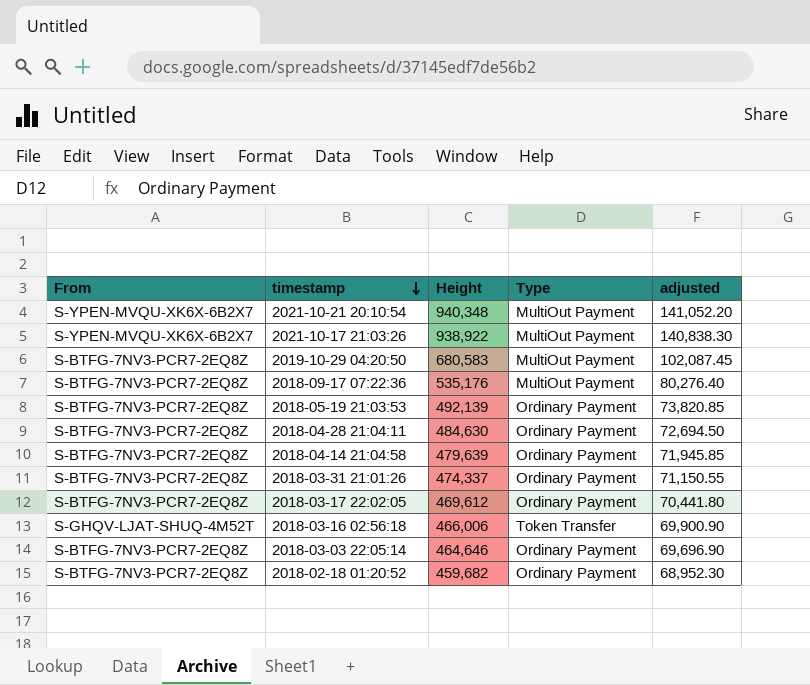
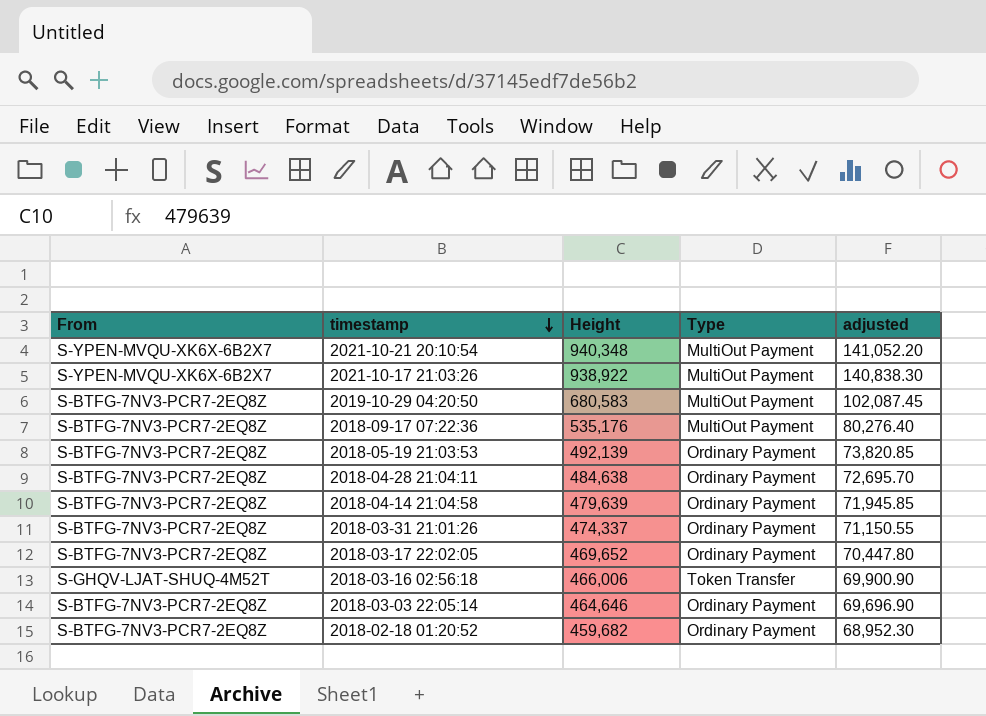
2018-04-28 21:04:11 | Height: 484,630 -> 484,638
2018-04-28 21:04:11 | adjusted: 72,694.50 -> 72,695.70
2018-03-17 22:02:05 | Height: 469,612 -> 469,652
2018-03-17 22:02:05 | adjusted: 70,441.80 -> 70,447.80

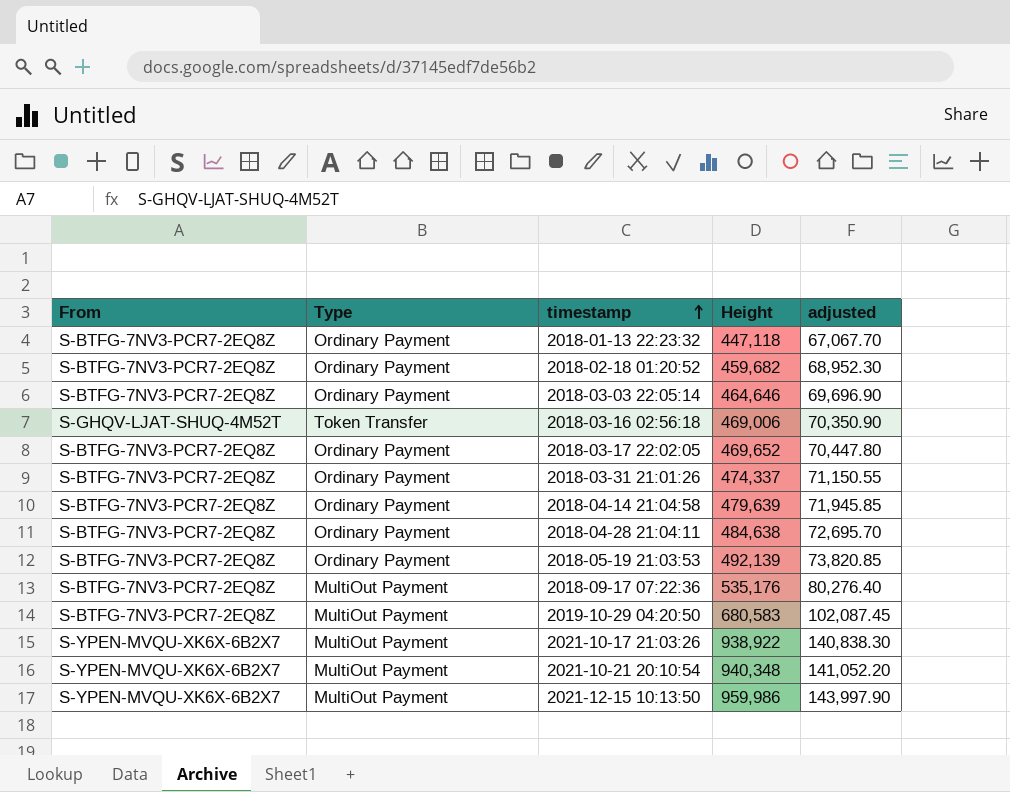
row order: timestamp descending -> timestamp ascending
column Type | position: 4 -> 2
row 2018-01-13 22:23:32: none -> S-BTFG-7NV3-PCR7-2EQ8Z | Ordinary Payment | 447,118 | 67,067.70
2018-03-16 02:56:18 | Height: 466,006 -> 469,006
2018-03-16 02:56:18 | adjusted: 69,900.90 -> 70,350.90
row 2021-12-15 10:13:50: none -> S-YPEN-MVQU-XK6X-6B2X7 | MultiOut Payment | 959,986 | 143,997.90

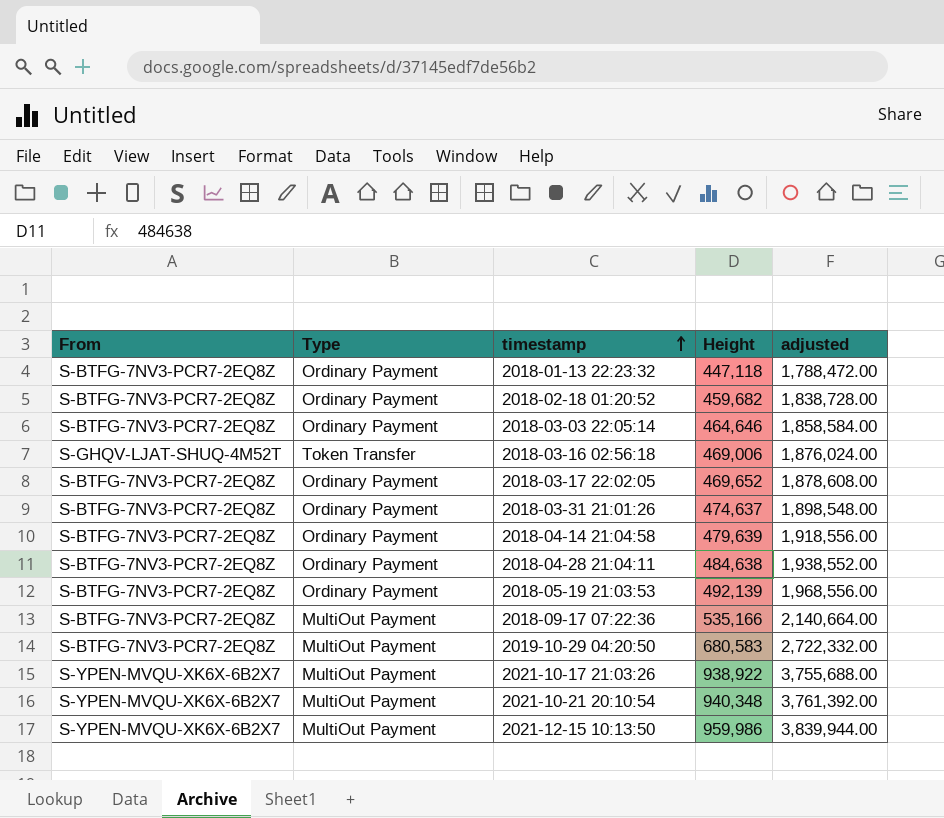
column adjusted | formula: [Height] * 0.15 -> [Height] * 4
2018-03-31 21:01:26 | Height: 474,337 -> 474,637
2018-09-17 07:22:36 | Height: 535,176 -> 535,166

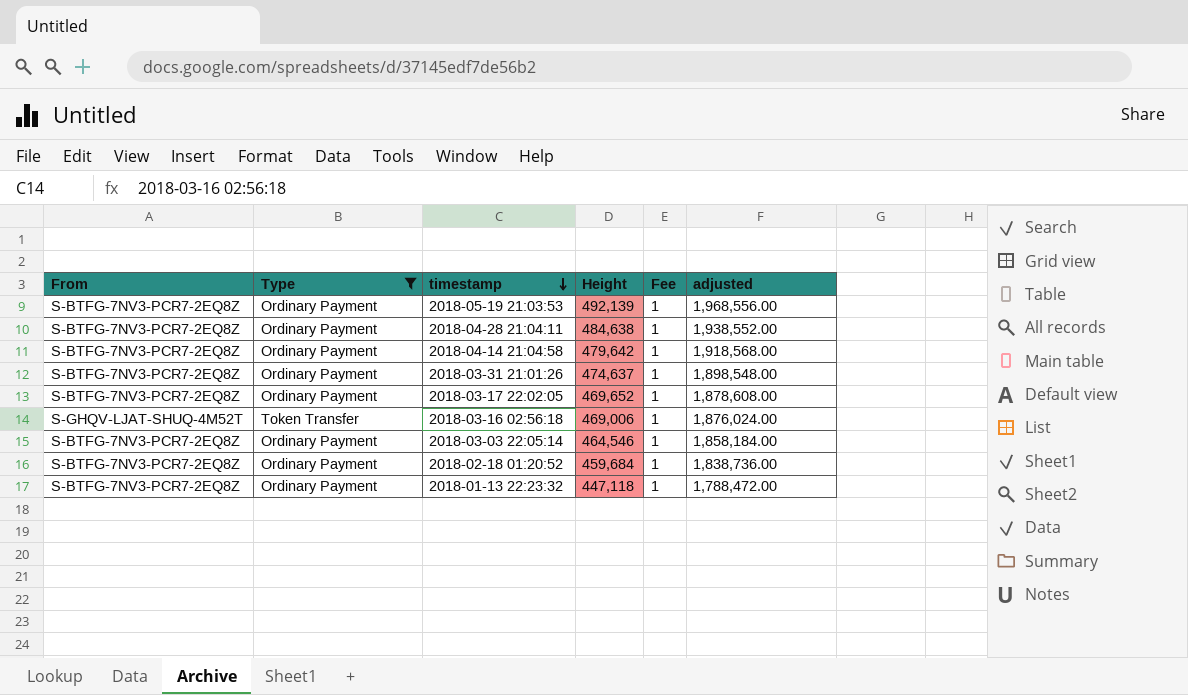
filter: none -> Type != MultiOut Payment
row order: timestamp ascending -> timestamp descending
column Fee | position: none -> 5
2018-04-14 21:04:58 | Height: 479,639 -> 479,642
2018-04-14 21:04:58 | adjusted: 1,918,556.00 -> 1,918,568.00
2018-03-03 22:05:14 | Height: 464,646 -> 464,546
2018-03-03 22:05:14 | adjusted: 1,858,584.00 -> 1,858,184.00
2018-02-18 01:20:52 | Height: 459,682 -> 459,684
2018-02-18 01:20:52 | adjusted: 1,838,728.00 -> 1,838,736.00

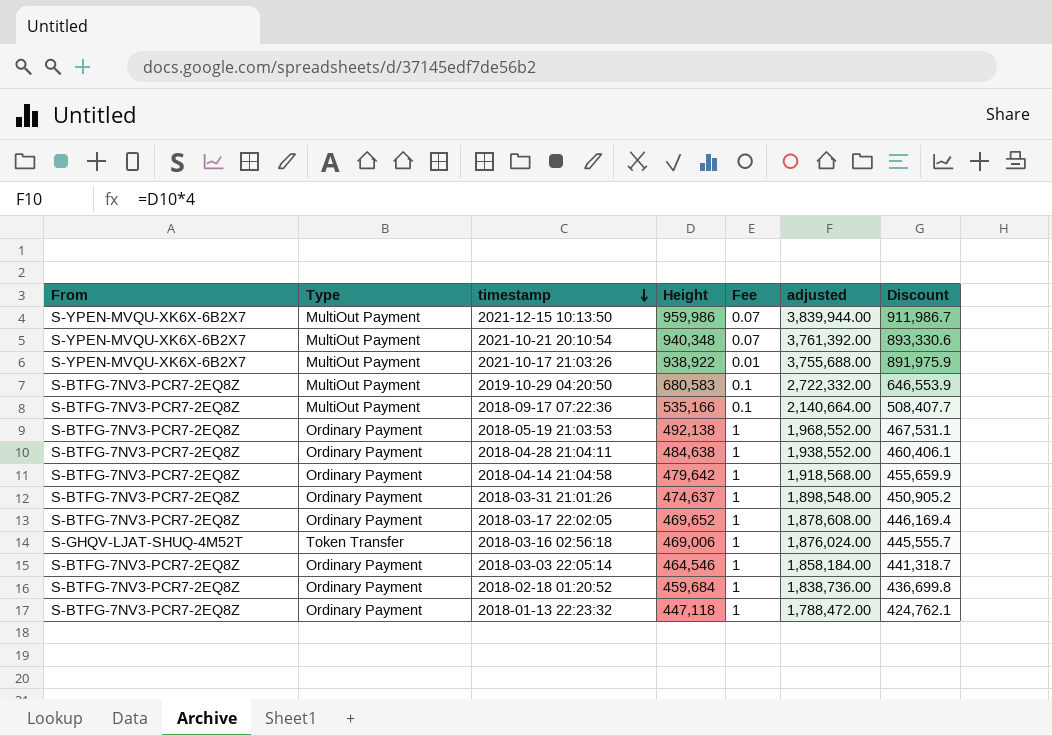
filter: Type != MultiOut Payment -> none
column Discount | formula: none -> [Height] * 0.95
2018-05-19 21:03:53 | Height: 492,139 -> 492,138
2018-05-19 21:03:53 | adjusted: 1,968,556.00 -> 1,968,552.00

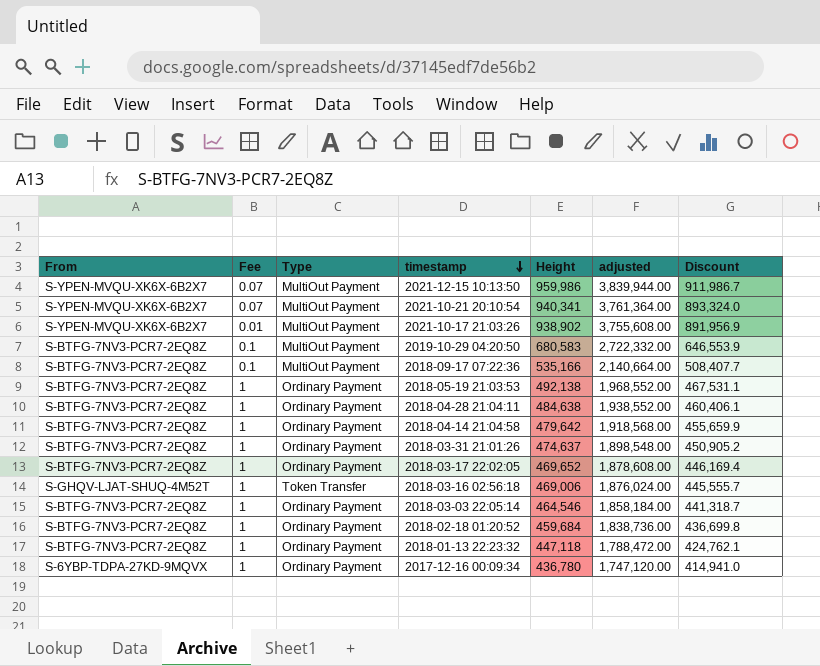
column Fee | position: 5 -> 2
2021-10-21 20:10:54 | Height: 940,348 -> 940,341
2021-10-21 20:10:54 | adjusted: 3,761,392.00 -> 3,761,364.00
2021-10-21 20:10:54 | Discount: 893,330.6 -> 893,324.0
2021-10-17 21:03:26 | Height: 938,922 -> 938,902
2021-10-17 21:03:26 | adjusted: 3,755,688.00 -> 3,755,608.00
2021-10-17 21:03:26 | Discount: 891,975.9 -> 891,956.9
row 2017-12-16 00:09:34: none -> S-6YBP-TDPA-27KD-9MQVX | 1 | Ordinary Payment | 436,780 | 1,747,120.00 | 414,941.0

